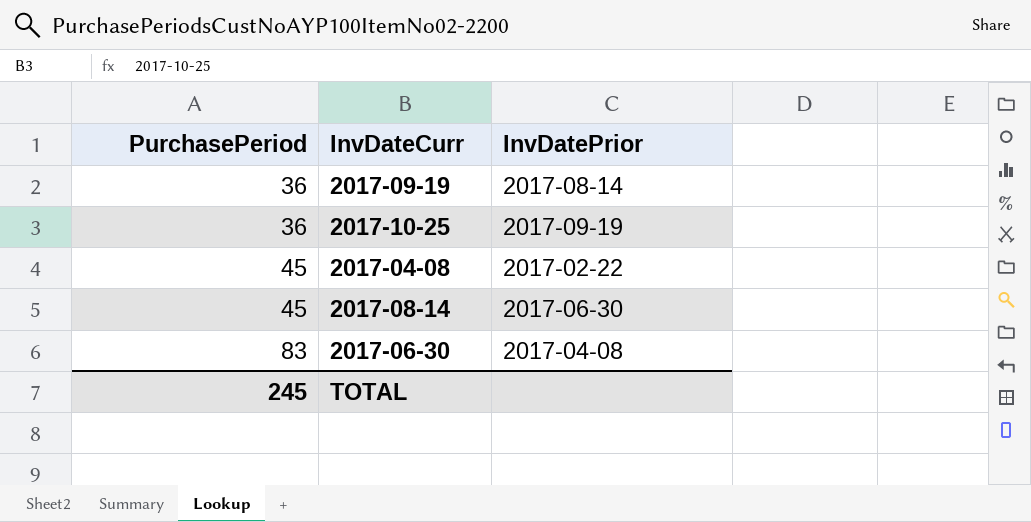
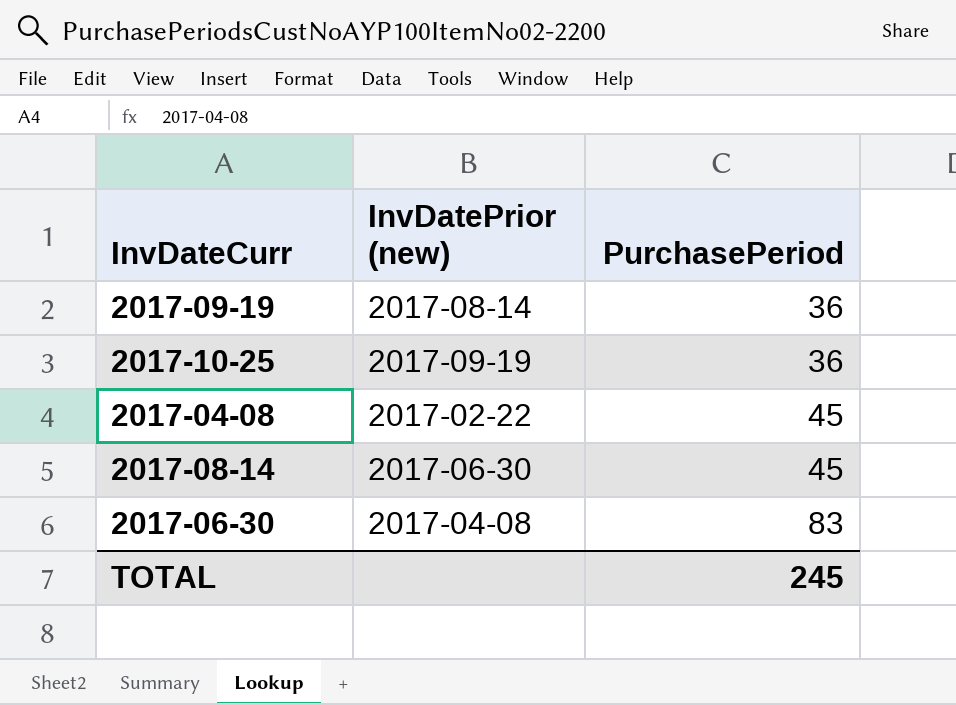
column name: InvDatePrior -> InvDatePrior (new)
column PurchasePeriod | position: 1 -> 3

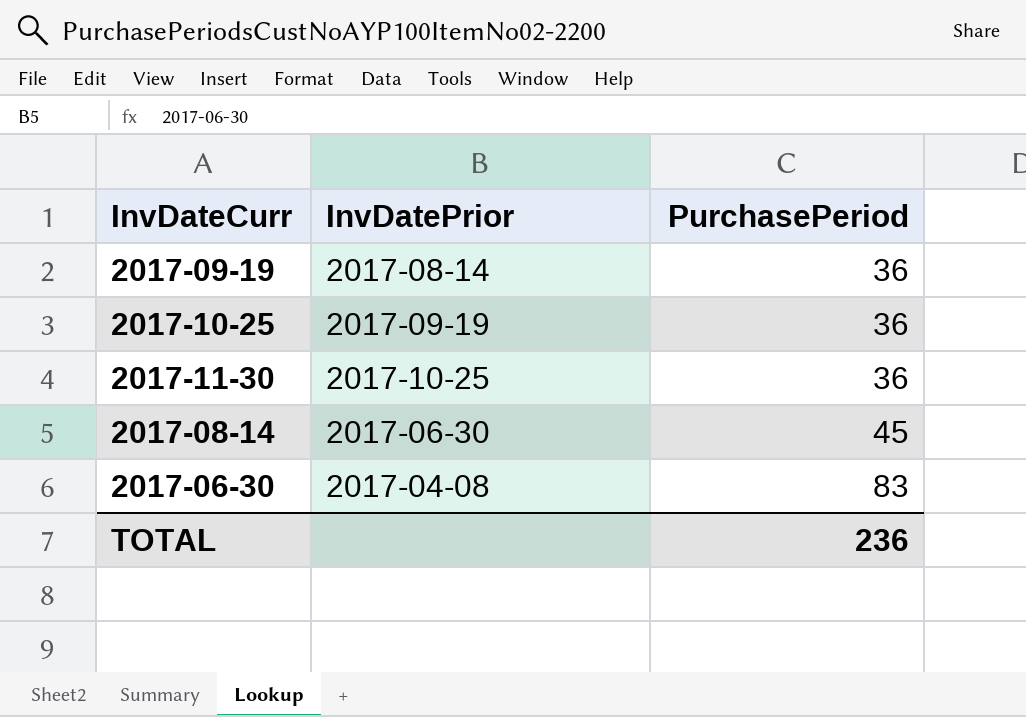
column name: InvDatePrior (new) -> InvDatePrior
row 2017-04-08: 2017-02-22 | 45 -> none
row 2017-11-30: none -> 2017-10-25 | 36
TOTAL | PurchasePeriod: 245 -> 236

